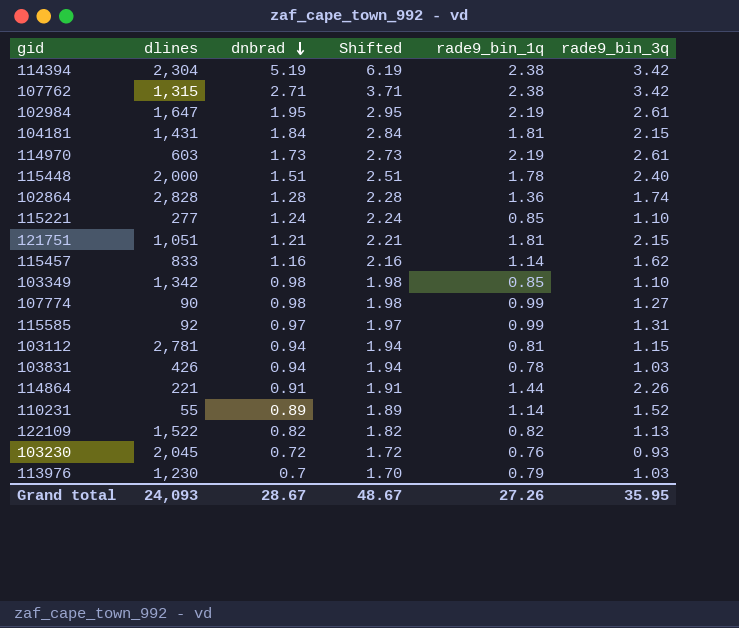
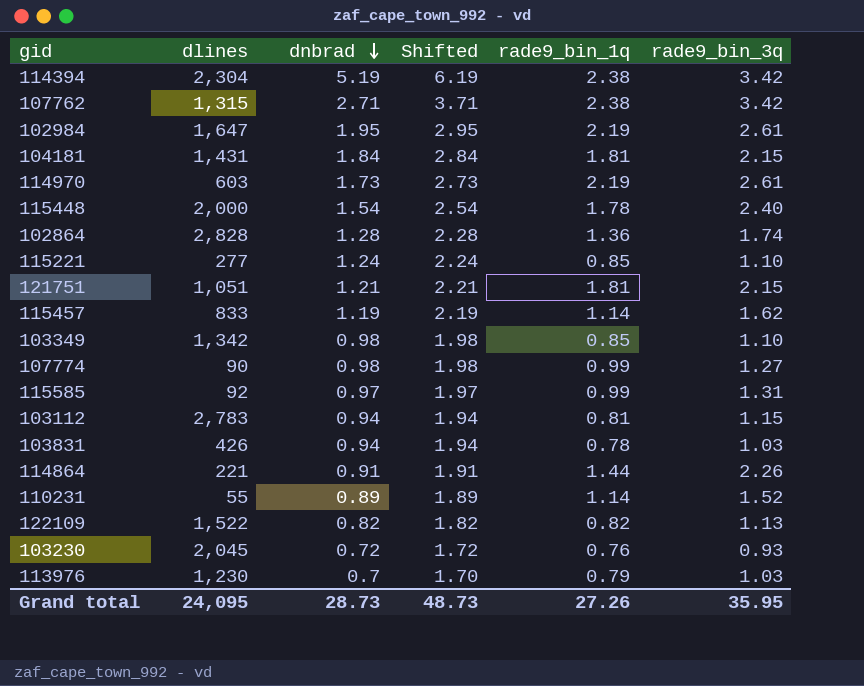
115448 | dnbrad: 1.51 -> 1.54
115448 | Shifted: 2.51 -> 2.54
115457 | dnbrad: 1.16 -> 1.19
115457 | Shifted: 2.16 -> 2.19
103112 | dlines: 2,781 -> 2,783
Grand total | dlines: 24,093 -> 24,095
Grand total | dnbrad: 28.67 -> 28.73
Grand total | Shifted: 48.67 -> 48.73

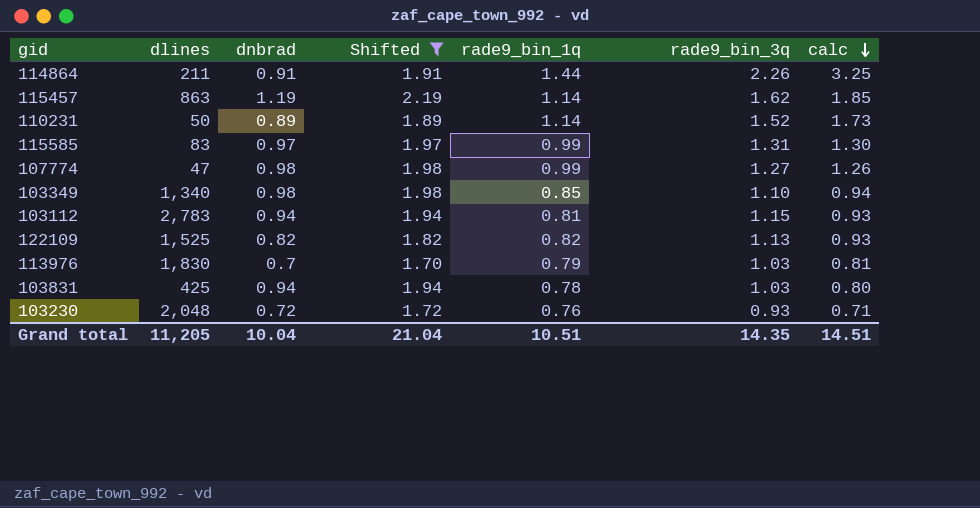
filter: none -> Shifted <= 2.19
row order: dnbrad descending -> calc descending
column calc | formula: none -> [rade9_bin_1q] * [rade9_bin_3q]
114864 | dlines: 221 -> 211
115457 | dlines: 833 -> 863
110231 | dlines: 55 -> 50
115585 | dlines: 92 -> 83
107774 | dlines: 90 -> 47
103349 | dlines: 1,342 -> 1,340
122109 | dlines: 1,522 -> 1,525
113976 | dlines: 1,230 -> 1,830
103831 | dlines: 426 -> 425
103230 | dlines: 2,045 -> 2,048
Grand total | dlines: 24,095 -> 11,205
Grand total | dnbrad: 28.73 -> 10.04
Grand total | Shifted: 48.73 -> 21.04
Grand total | rade9_bin_1q: 27.26 -> 10.51
Grand total | rade9_bin_3q: 35.95 -> 14.35

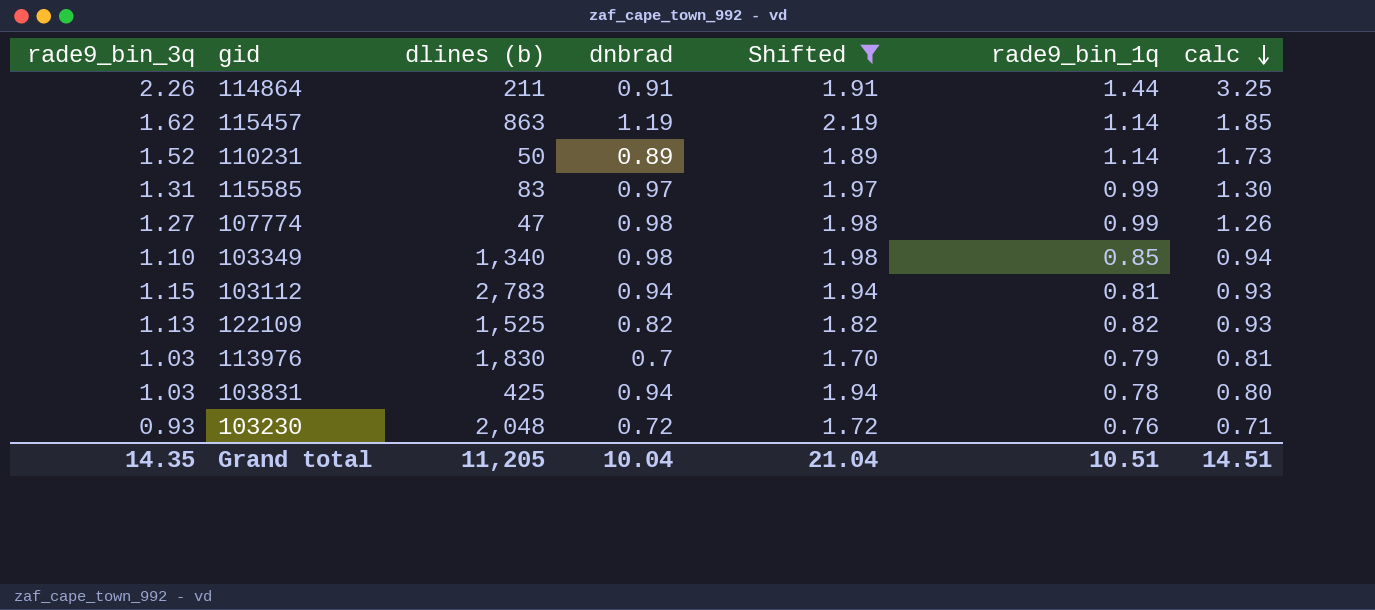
column rade9_bin_3q | position: 6 -> 1
column name: dlines -> dlines (b)

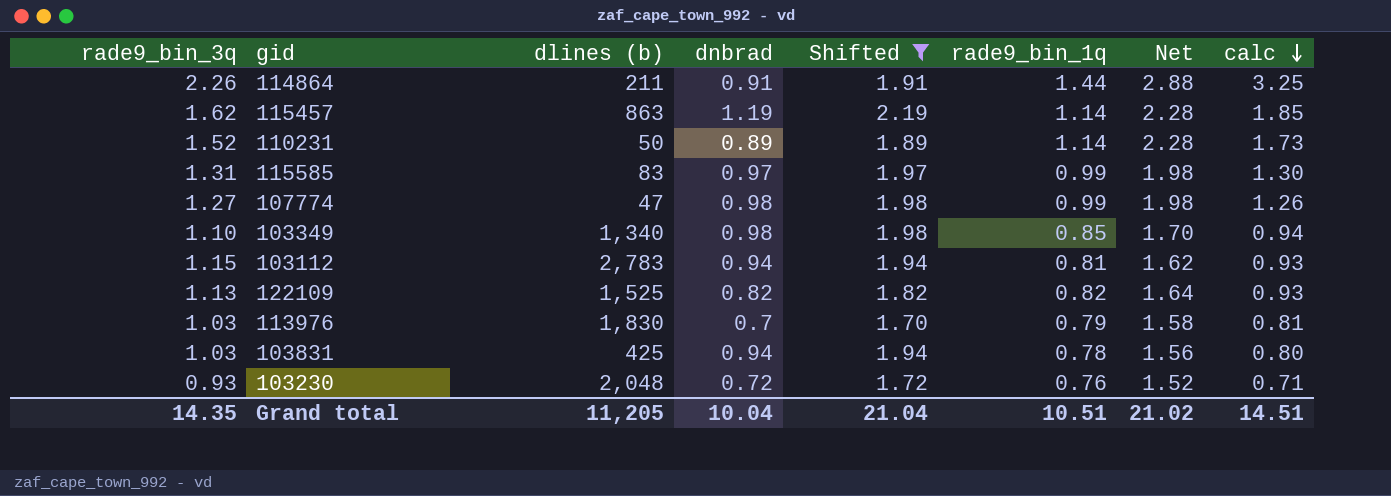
column Net | formula: none -> [rade9_bin_1q] * 2

